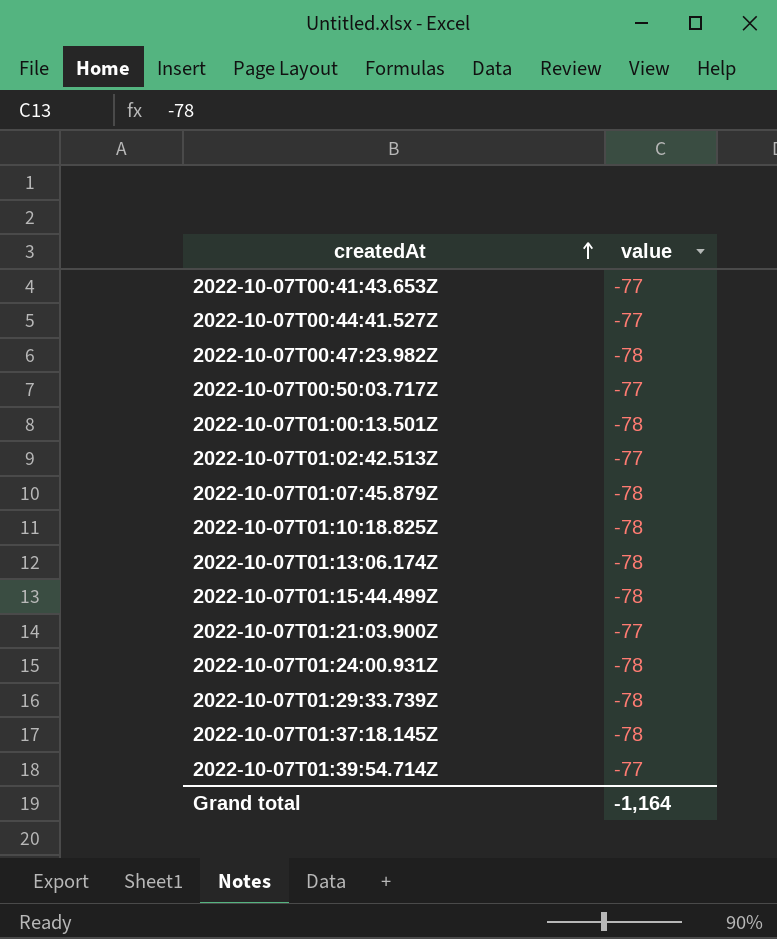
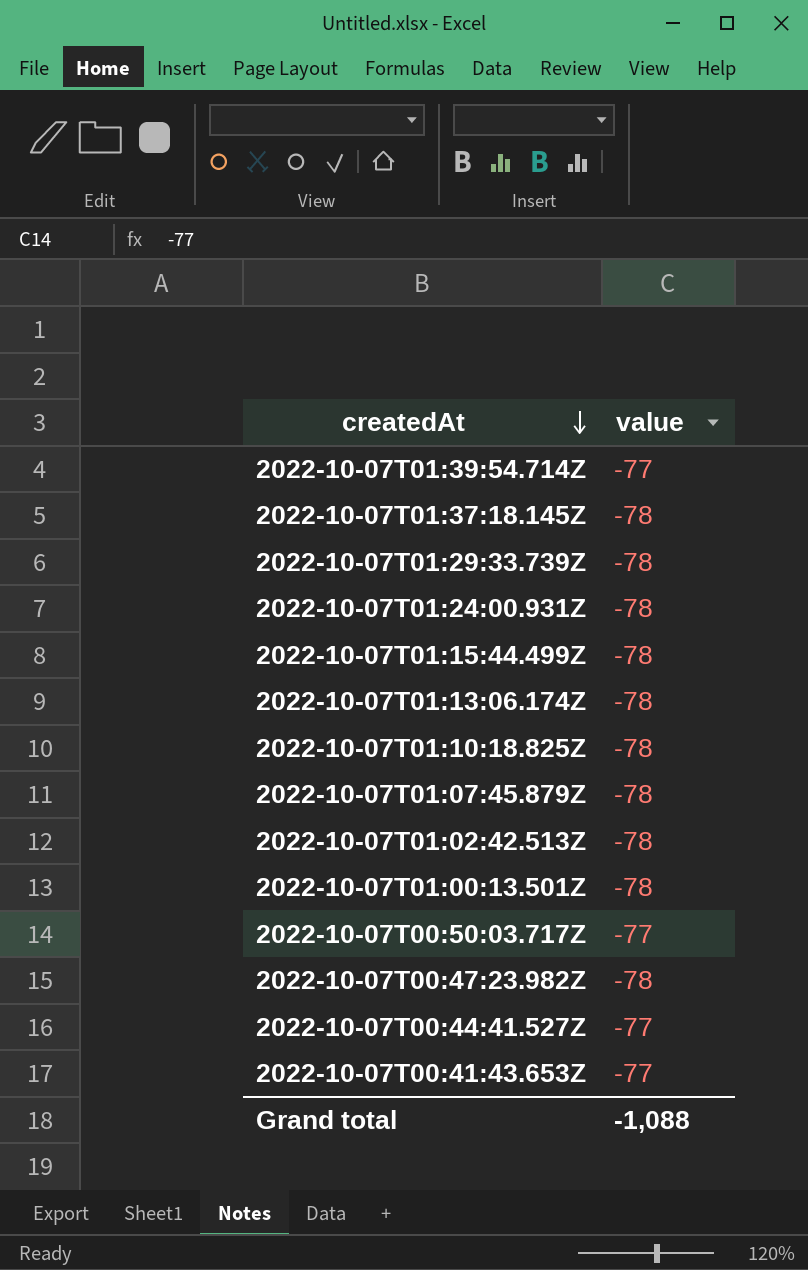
row order: createdAt ascending -> createdAt descending
row 2022-10-07T01:21:03.900Z: -77 -> none
2022-10-07T01:02:42.513Z | value: -77 -> -78
Grand total | value: -1,164 -> -1,088

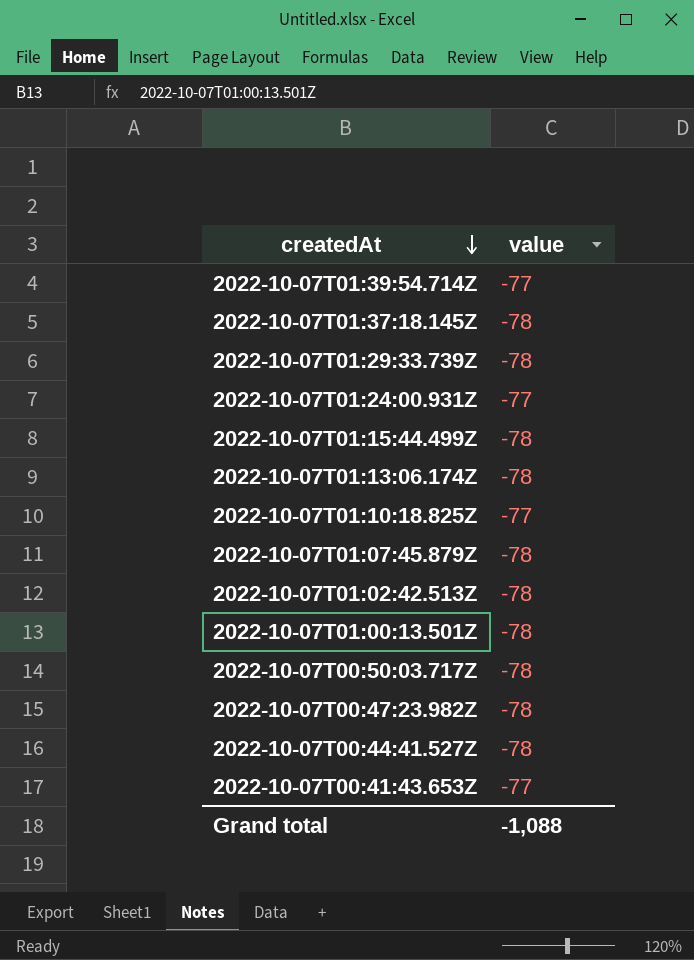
2022-10-07T01:24:00.931Z | value: -78 -> -77
2022-10-07T01:10:18.825Z | value: -78 -> -77
2022-10-07T00:50:03.717Z | value: -77 -> -78
2022-10-07T00:44:41.527Z | value: -77 -> -78

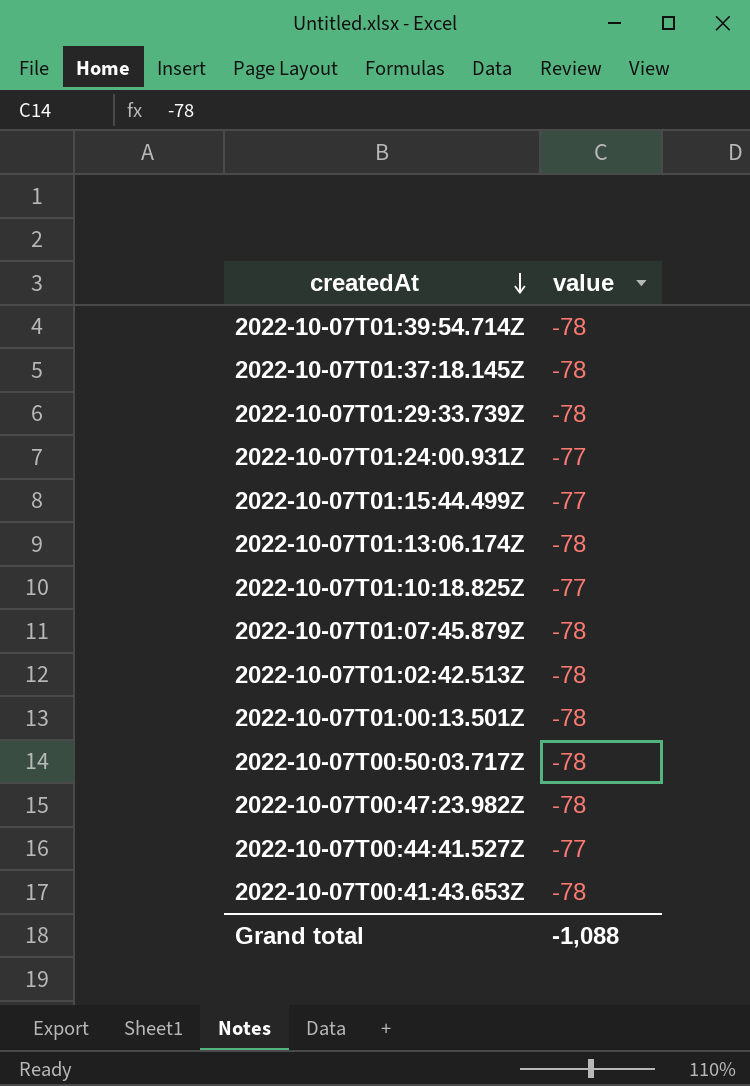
2022-10-07T01:39:54.714Z | value: -77 -> -78
2022-10-07T01:15:44.499Z | value: -78 -> -77
2022-10-07T00:44:41.527Z | value: -78 -> -77
2022-10-07T00:41:43.653Z | value: -77 -> -78

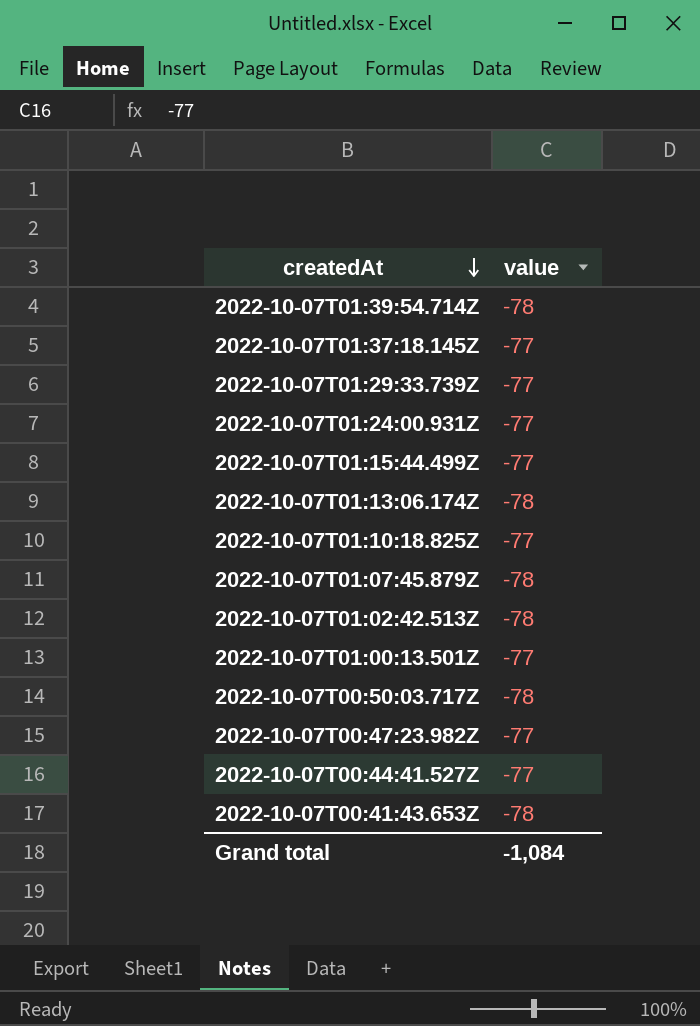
2022-10-07T01:37:18.145Z | value: -78 -> -77
2022-10-07T01:29:33.739Z | value: -78 -> -77
2022-10-07T01:00:13.501Z | value: -78 -> -77
2022-10-07T00:47:23.982Z | value: -78 -> -77
Grand total | value: -1,088 -> -1,084

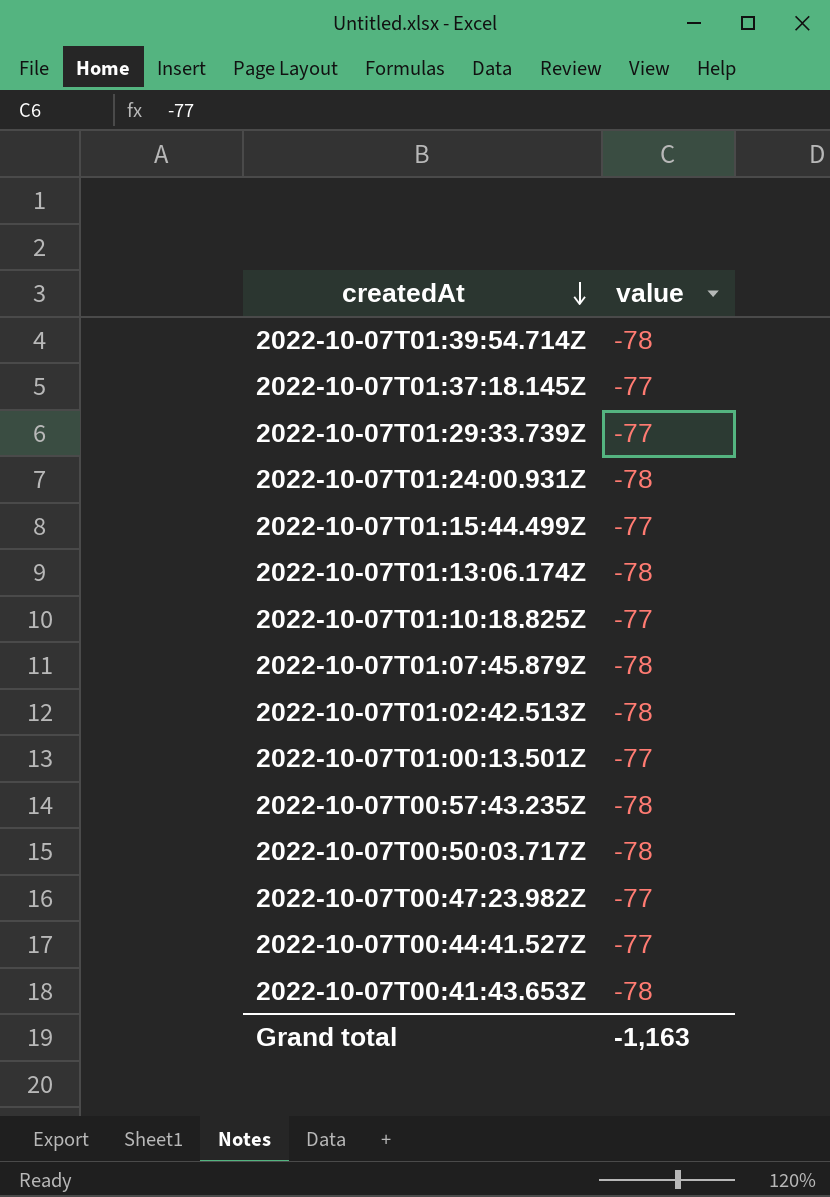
2022-10-07T01:24:00.931Z | value: -77 -> -78
row 2022-10-07T00:57:43.235Z: none -> -78
Grand total | value: -1,084 -> -1,163

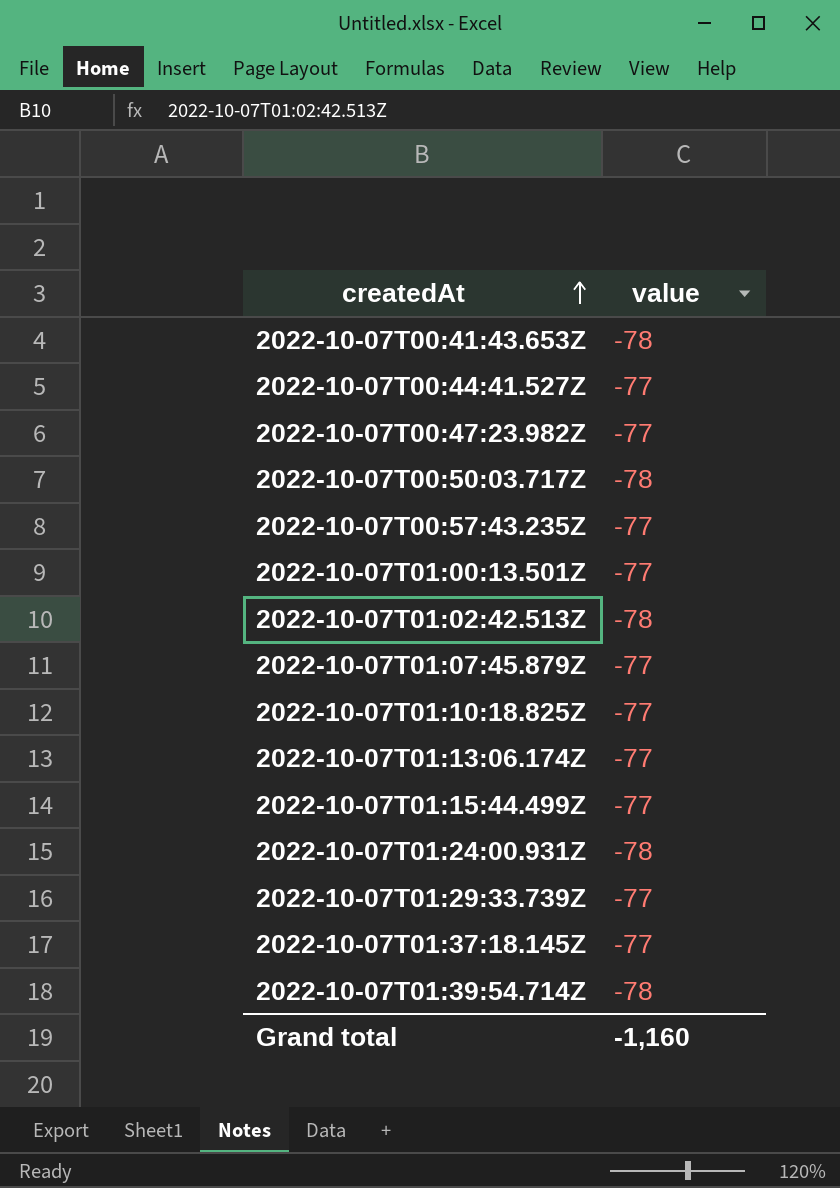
row order: createdAt descending -> createdAt ascending
2022-10-07T00:57:43.235Z | value: -78 -> -77
2022-10-07T01:07:45.879Z | value: -78 -> -77
2022-10-07T01:13:06.174Z | value: -78 -> -77
Grand total | value: -1,163 -> -1,160

